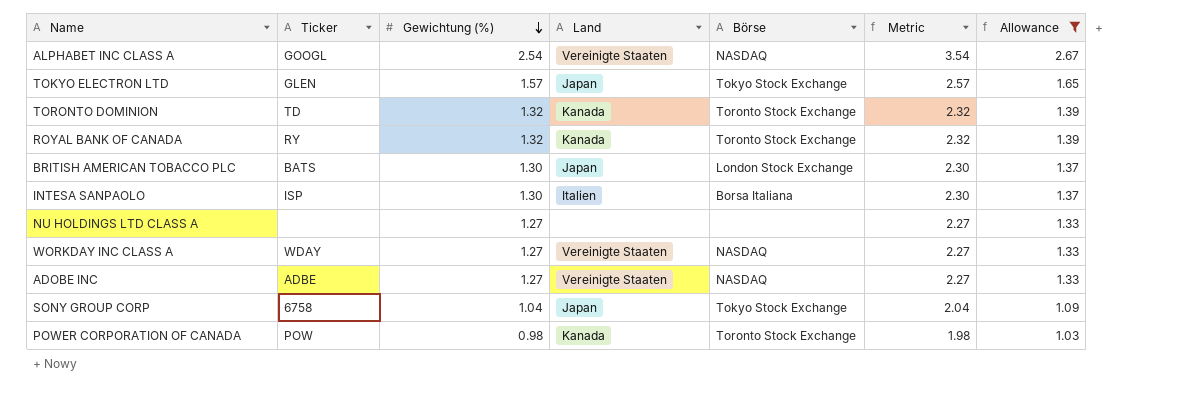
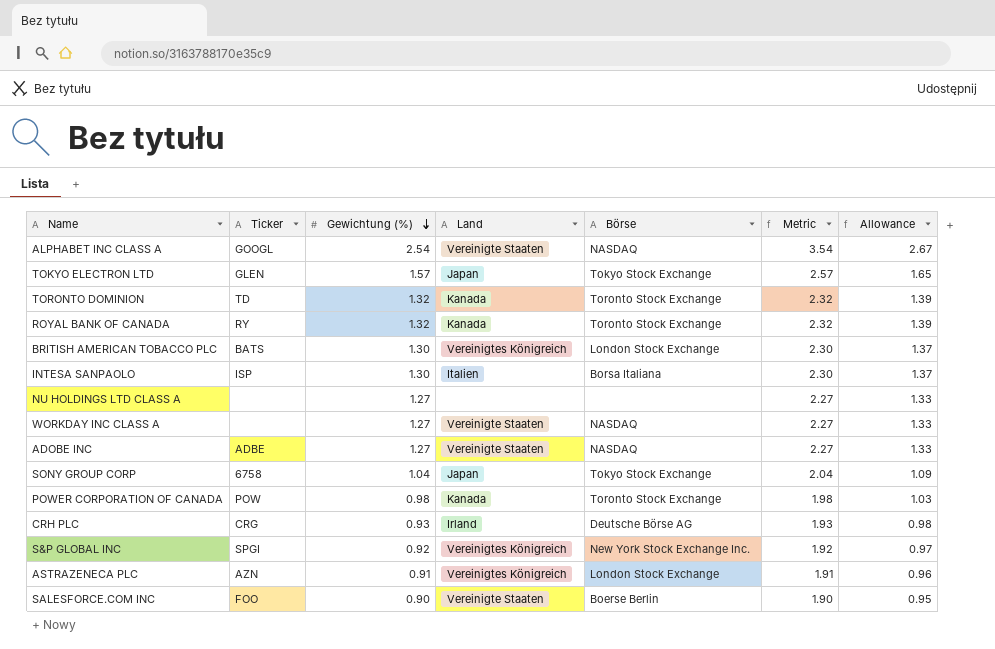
filter: Allowance >= 1.03 -> none
BRITISH AMERICAN TOBACCO PLC | Land: Japan -> Vereinigtes Königreich
WORKDAY INC CLASS A | Ticker: WDAY -> none

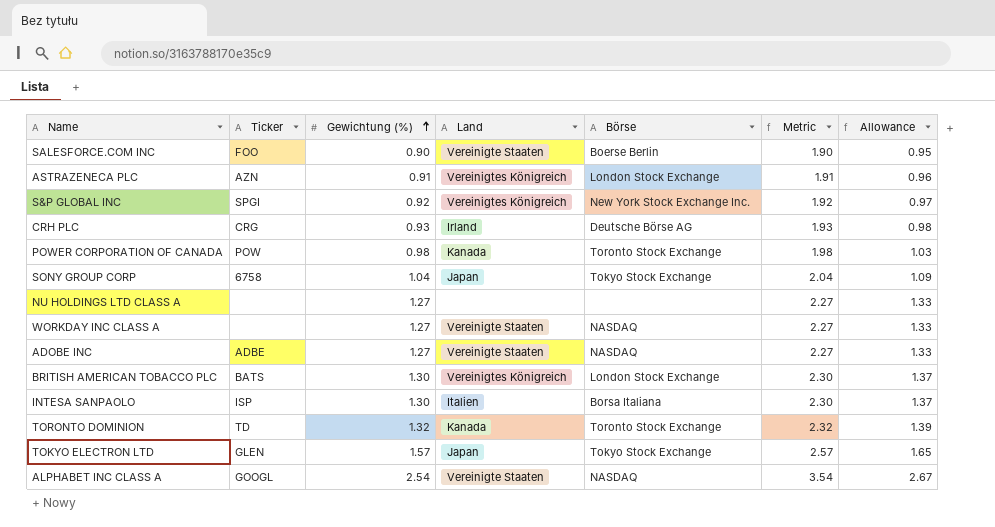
row order: Gewichtung (%) descending -> Gewichtung (%) ascending
row ROYAL BANK OF CANADA: RY | 1.32 | Kanada | Toronto Stock Exchange | 2.32 | 1.39 -> none

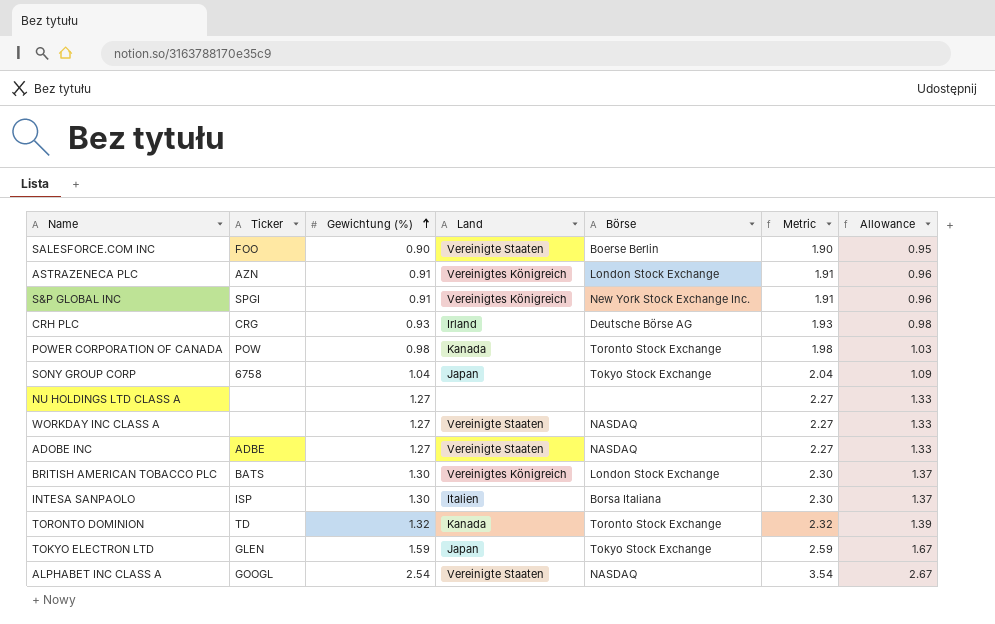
S&P GLOBAL INC | Gewichtung (%): 0.92 -> 0.91
S&P GLOBAL INC | Metric: 1.92 -> 1.91
S&P GLOBAL INC | Allowance: 0.97 -> 0.96
TOKYO ELECTRON LTD | Gewichtung (%): 1.57 -> 1.59
TOKYO ELECTRON LTD | Metric: 2.57 -> 2.59
TOKYO ELECTRON LTD | Allowance: 1.65 -> 1.67

